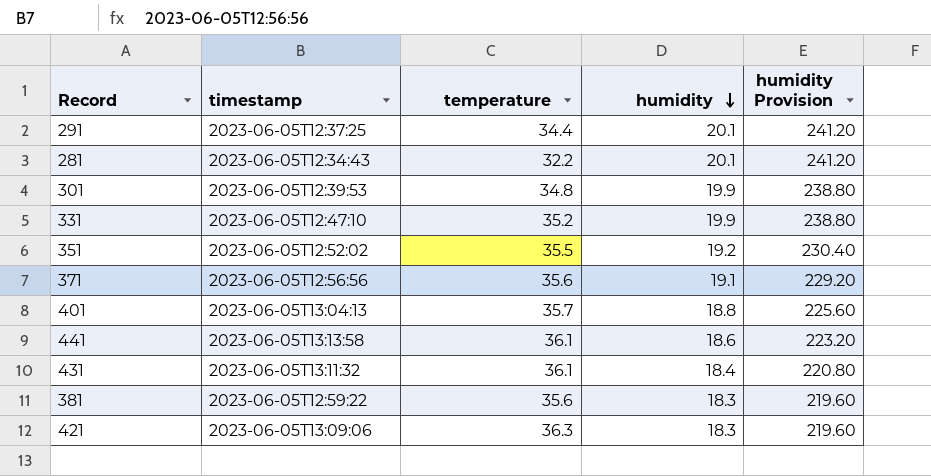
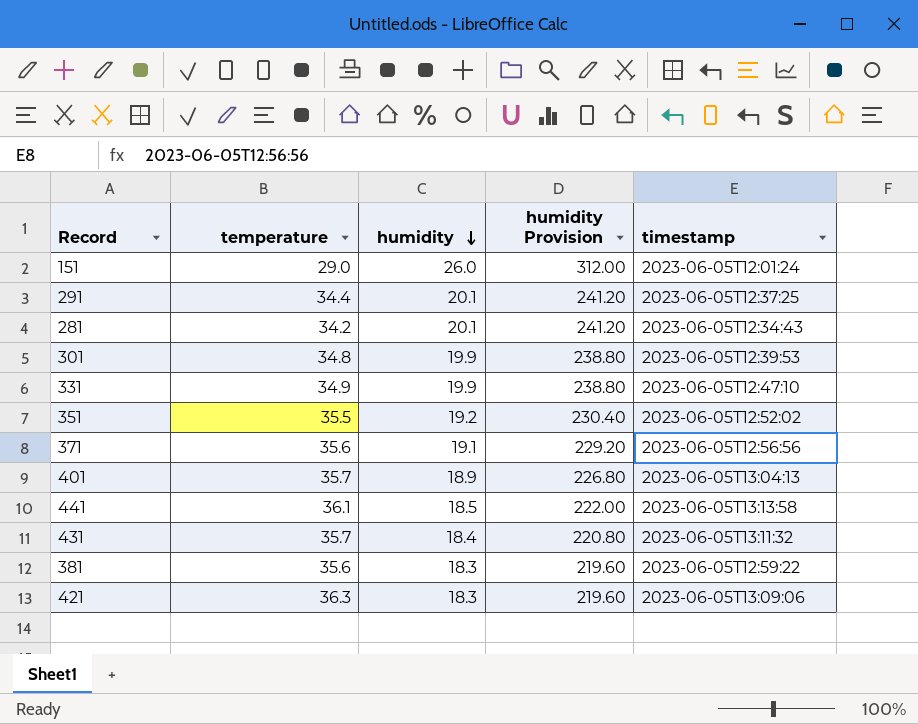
column timestamp | position: 2 -> 5
row 151: none -> 29.0 | 26.0 | 312.00 | 2023-06-05T12:01:24
281 | temperature: 32.2 -> 34.2
331 | temperature: 35.2 -> 34.9
401 | humidity: 18.8 -> 18.9
401 | humidity Provision: 225.60 -> 226.80
441 | humidity: 18.6 -> 18.5
441 | humidity Provision: 223.20 -> 222.00
431 | temperature: 36.1 -> 35.7

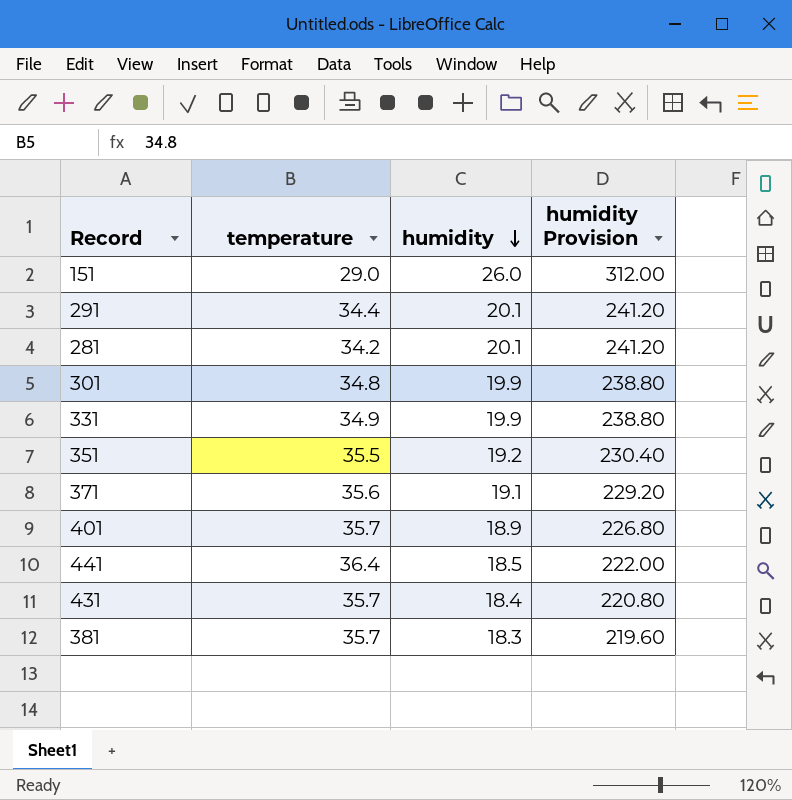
column timestamp | position: 5 -> none
row 421: 36.3 | 18.3 | 219.60 | 2023-06-05T13:09:06 -> none
441 | temperature: 36.1 -> 36.4
381 | temperature: 35.6 -> 35.7

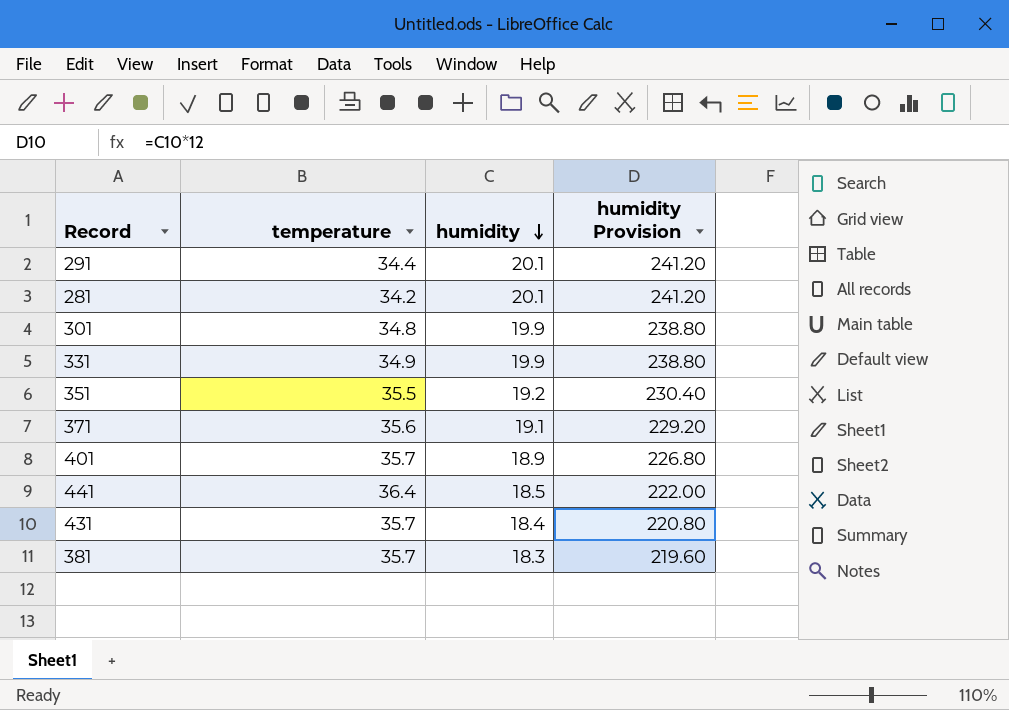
row 151: 29.0 | 26.0 | 312.00 -> none

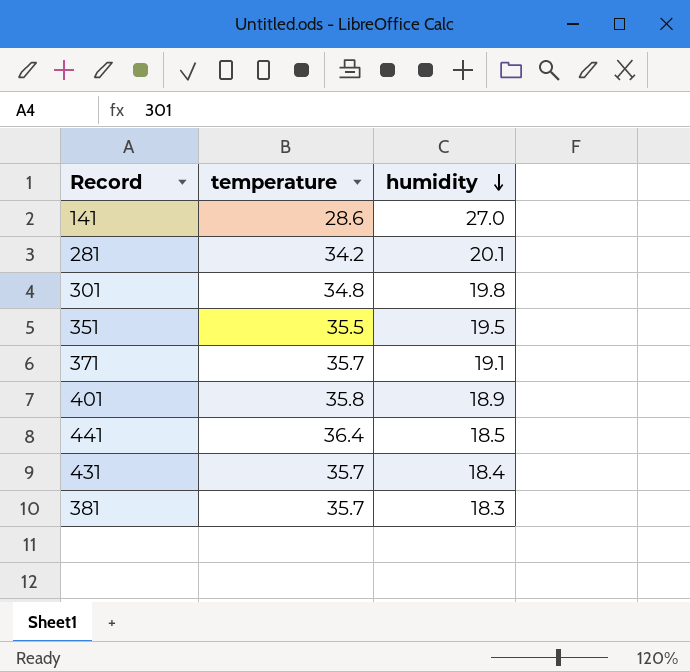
column humidity Provision | formula: [humidity] * 12 -> none
row 291: 34.4 | 20.1 | 241.20 -> none
row 331: 34.9 | 19.9 | 238.80 -> none
row 141: none -> 28.6 | 27.0
301 | humidity: 19.9 -> 19.8
351 | humidity: 19.2 -> 19.5
371 | temperature: 35.6 -> 35.7
401 | temperature: 35.7 -> 35.8

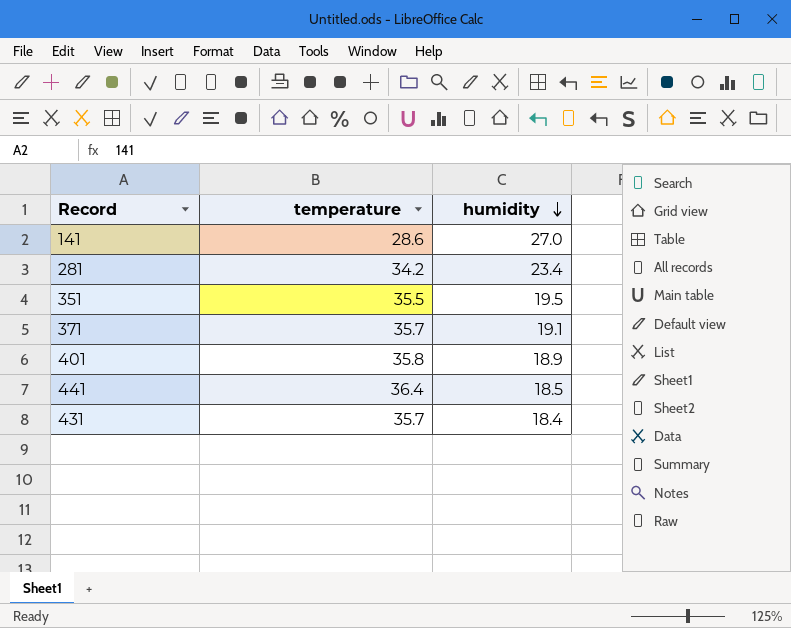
row 301: 34.8 | 19.8 -> none
row 381: 35.7 | 18.3 -> none
281 | humidity: 20.1 -> 23.4

